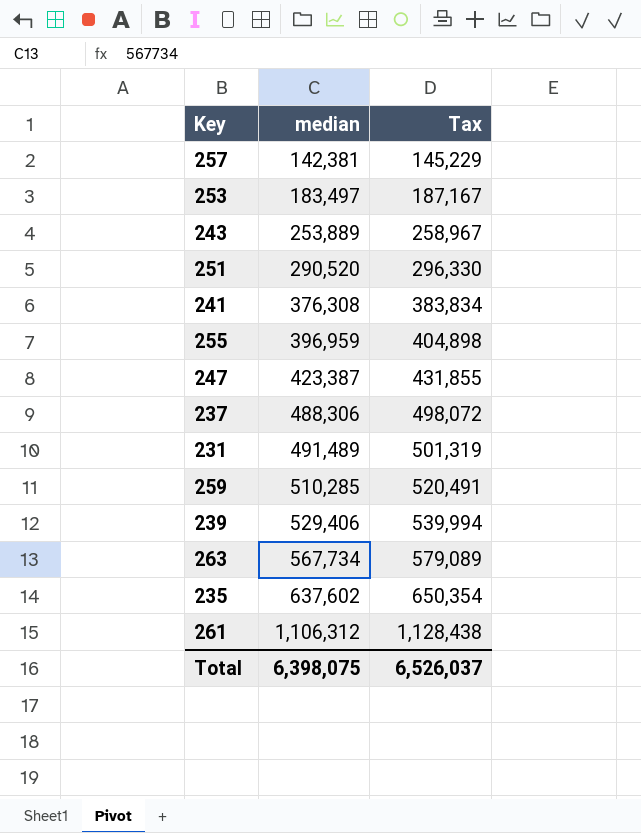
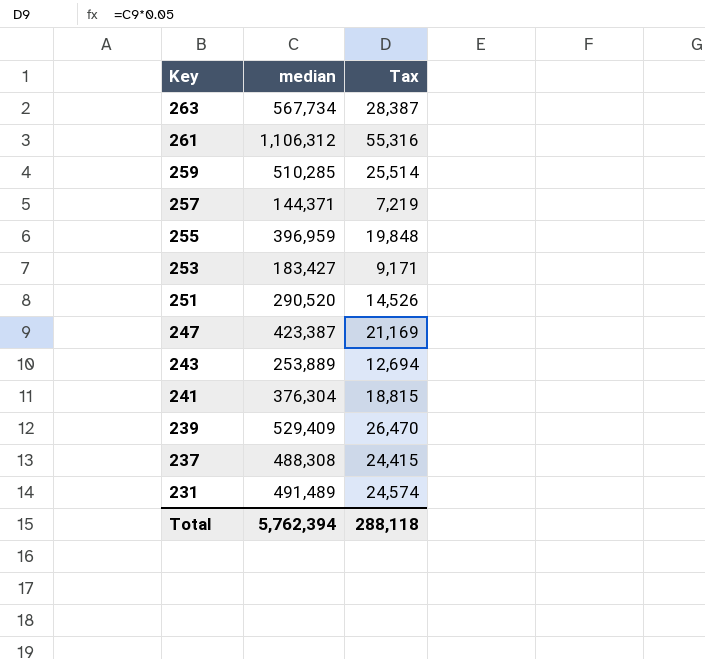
row order: median ascending -> Key descending
column Tax | formula: [median] * 1.02 -> [median] * 0.05
row 235: 637,602 | 650,354 -> none
257 | median: 142,381 -> 144,371
253 | median: 183,497 -> 183,427
241 | median: 376,308 -> 376,304
239 | median: 529,406 -> 529,409
237 | median: 488,306 -> 488,308
Total | median: 6,398,075 -> 5,762,394
Total | Tax: 6,526,037 -> 288,118

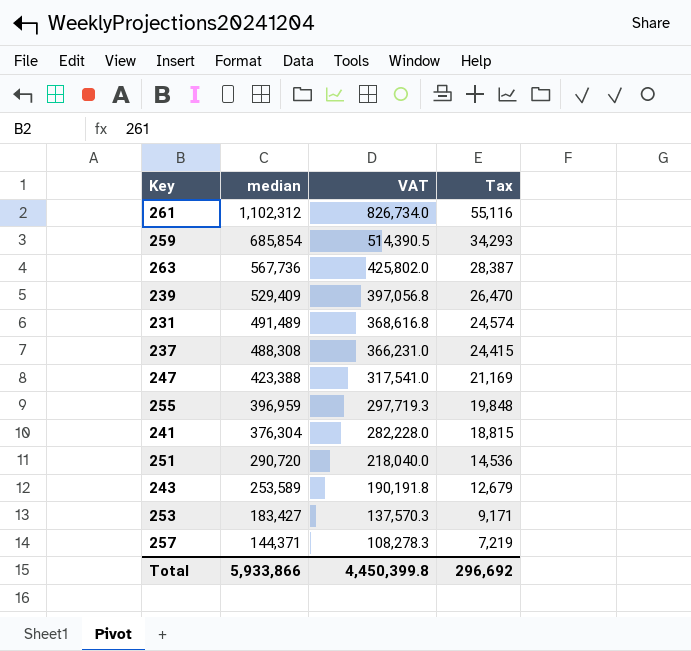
row order: Key descending -> median descending
column VAT | formula: none -> [median] * 0.75
261 | median: 1,106,312 -> 1,102,312
261 | Tax: 55,316 -> 55,116
259 | median: 510,285 -> 685,854
259 | Tax: 25,514 -> 34,293
263 | median: 567,734 -> 567,736
247 | median: 423,387 -> 423,388
251 | median: 290,520 -> 290,720
251 | Tax: 14,526 -> 14,536
243 | median: 253,889 -> 253,589
243 | Tax: 12,694 -> 12,679
Total | median: 5,762,394 -> 5,933,866
Total | Tax: 288,118 -> 296,692

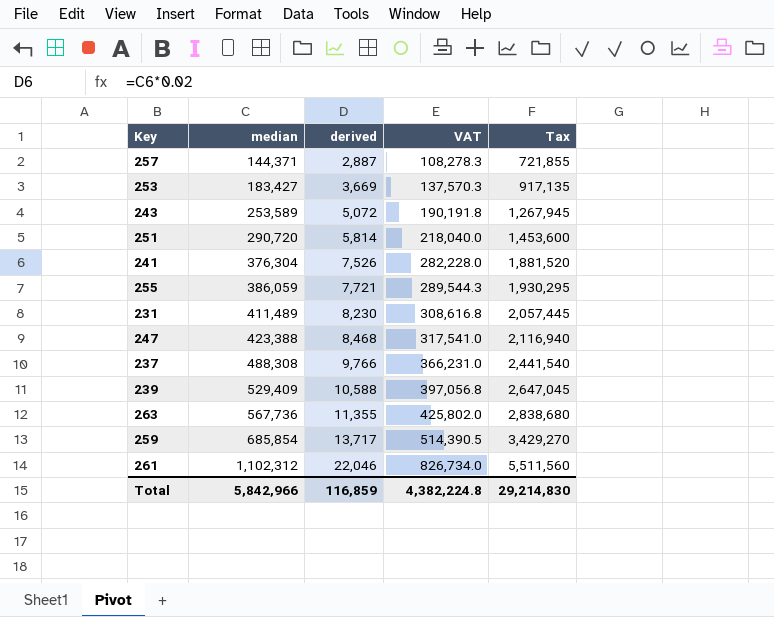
row order: median descending -> median ascending
column derived | formula: none -> [median] * 0.02
column Tax | formula: [median] * 0.05 -> [median] * 5
255 | median: 396,959 -> 386,059
255 | VAT: 297,719.3 -> 289,544.3
231 | median: 491,489 -> 411,489
231 | VAT: 368,616.8 -> 308,616.8
Total | median: 5,933,866 -> 5,842,966
Total | VAT: 4,450,399.8 -> 4,382,224.8
Total | Tax: 296,692 -> 29,214,830

